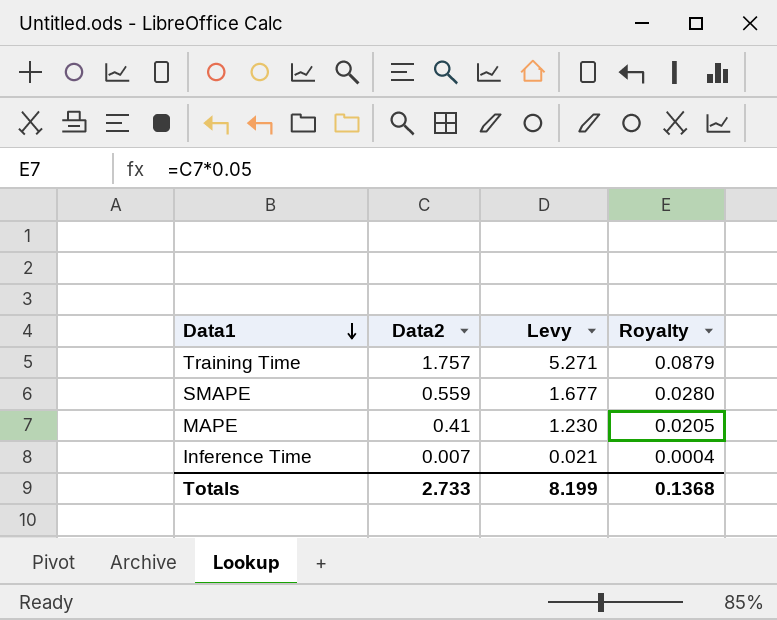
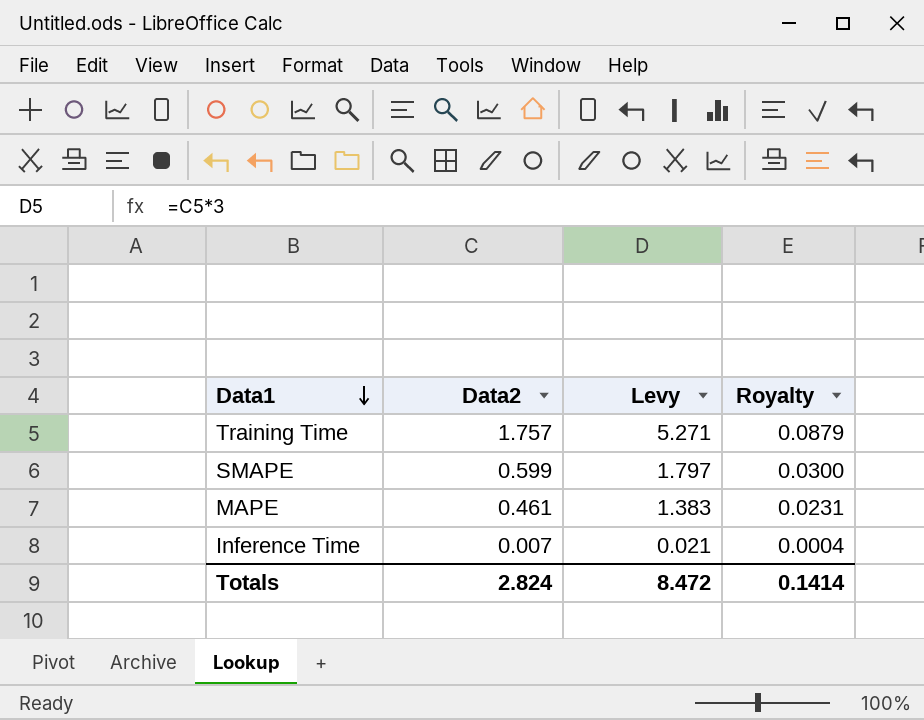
SMAPE | Data2: 0.559 -> 0.599
SMAPE | Levy: 1.677 -> 1.797
SMAPE | Royalty: 0.0280 -> 0.0300
MAPE | Data2: 0.41 -> 0.461
MAPE | Levy: 1.230 -> 1.383
MAPE | Royalty: 0.0205 -> 0.0231
Totals | Data2: 2.733 -> 2.824
Totals | Levy: 8.199 -> 8.472
Totals | Royalty: 0.1368 -> 0.1414

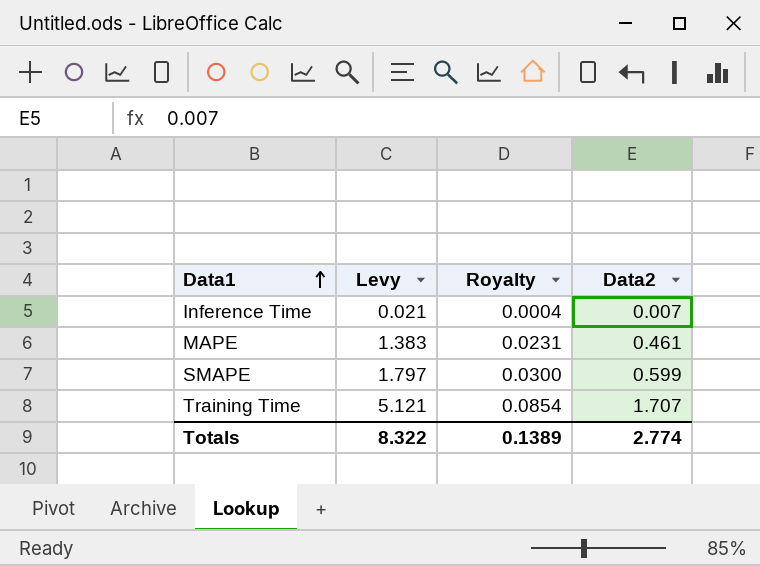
row order: Data1 descending -> Data1 ascending
column Data2 | position: 2 -> 4
Training Time | Levy: 5.271 -> 5.121
Training Time | Royalty: 0.0879 -> 0.0854
Training Time | Data2: 1.757 -> 1.707
Totals | Levy: 8.472 -> 8.322
Totals | Royalty: 0.1414 -> 0.1389
Totals | Data2: 2.824 -> 2.774

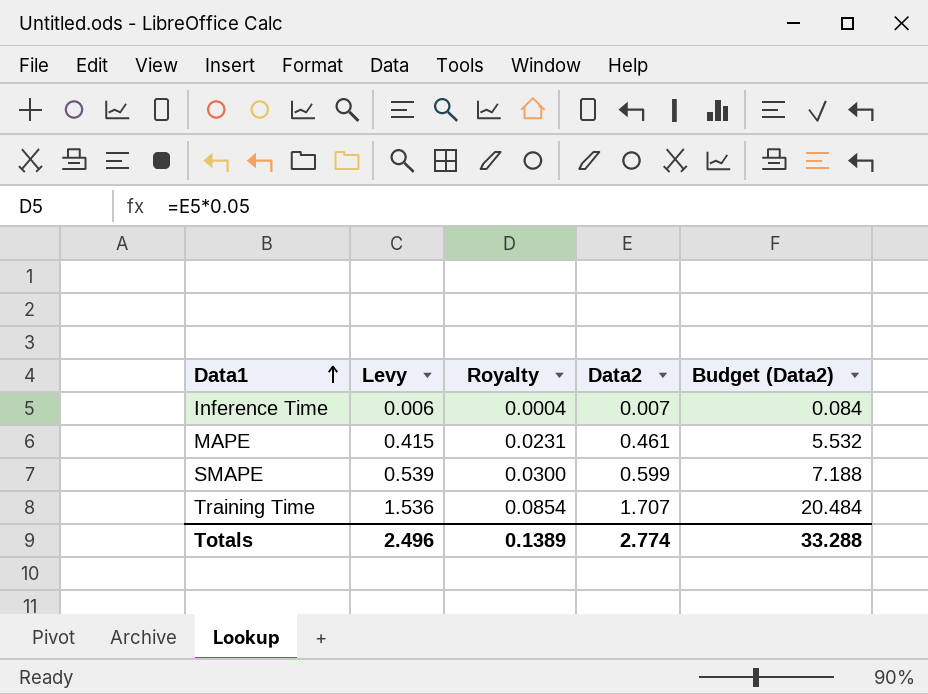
column Levy | formula: [Data2] * 3 -> [Data2] * 0.9
column Budget (Data2) | formula: none -> [Data2] * 12
Totals | Levy: 8.322 -> 2.496

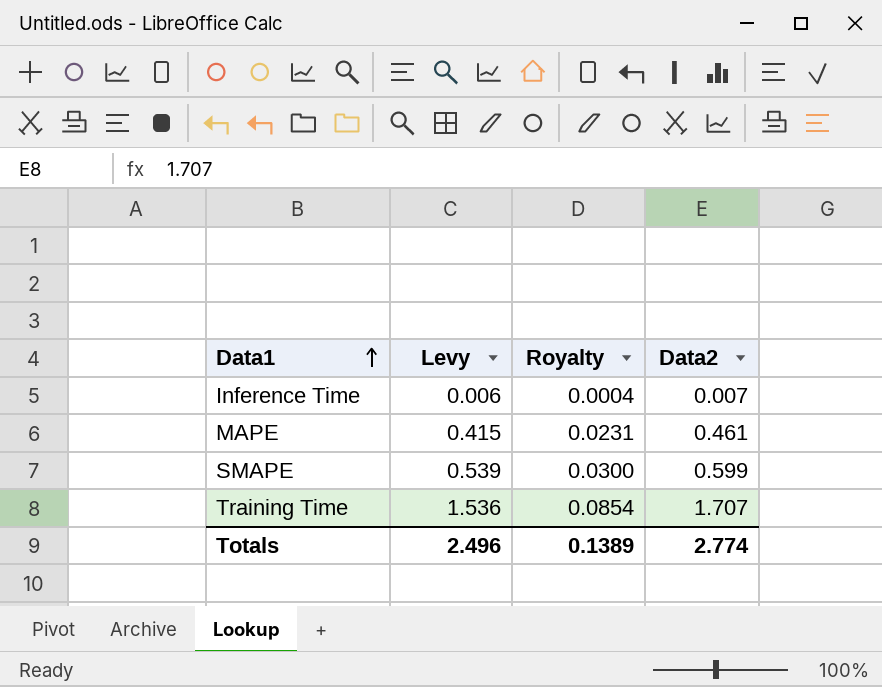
column Budget (Data2) | formula: [Data2] * 12 -> none

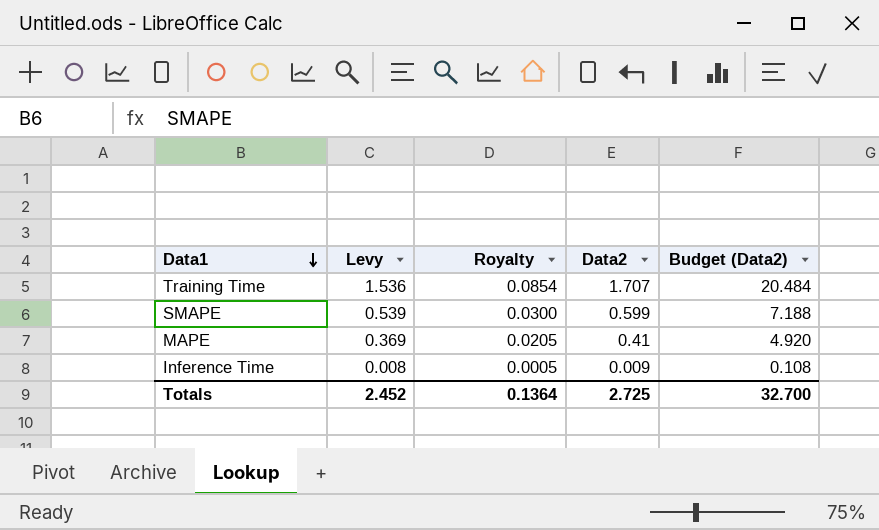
row order: Data1 ascending -> Data1 descending
column Budget (Data2) | formula: none -> [Data2] * 12
MAPE | Levy: 0.415 -> 0.369
MAPE | Royalty: 0.0231 -> 0.0205
MAPE | Data2: 0.461 -> 0.41
Inference Time | Levy: 0.006 -> 0.008
Inference Time | Royalty: 0.0004 -> 0.0005
Inference Time | Data2: 0.007 -> 0.009
Totals | Levy: 2.496 -> 2.452
Totals | Royalty: 0.1389 -> 0.1364
Totals | Data2: 2.774 -> 2.725

